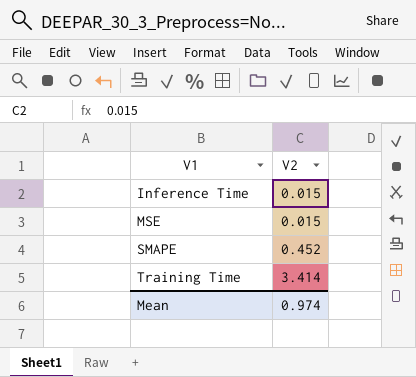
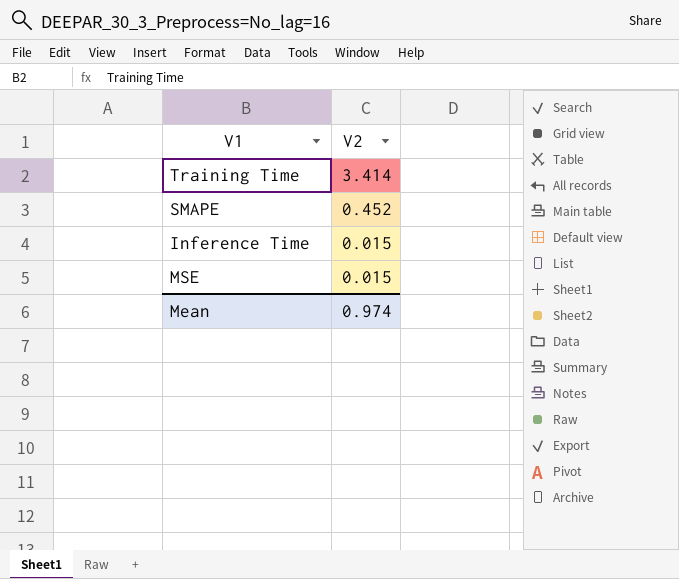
row order: V1 ascending -> V2 descending

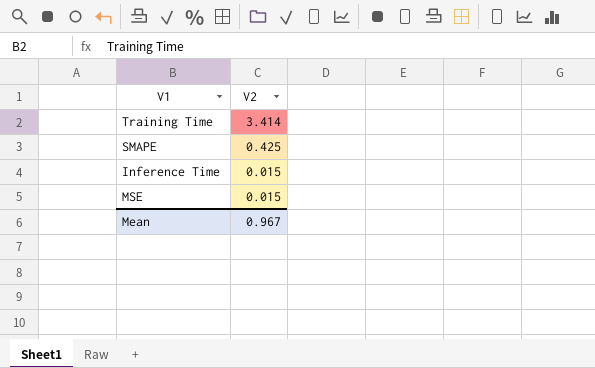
SMAPE | V2: 0.452 -> 0.425
Mean | V2: 0.974 -> 0.967

